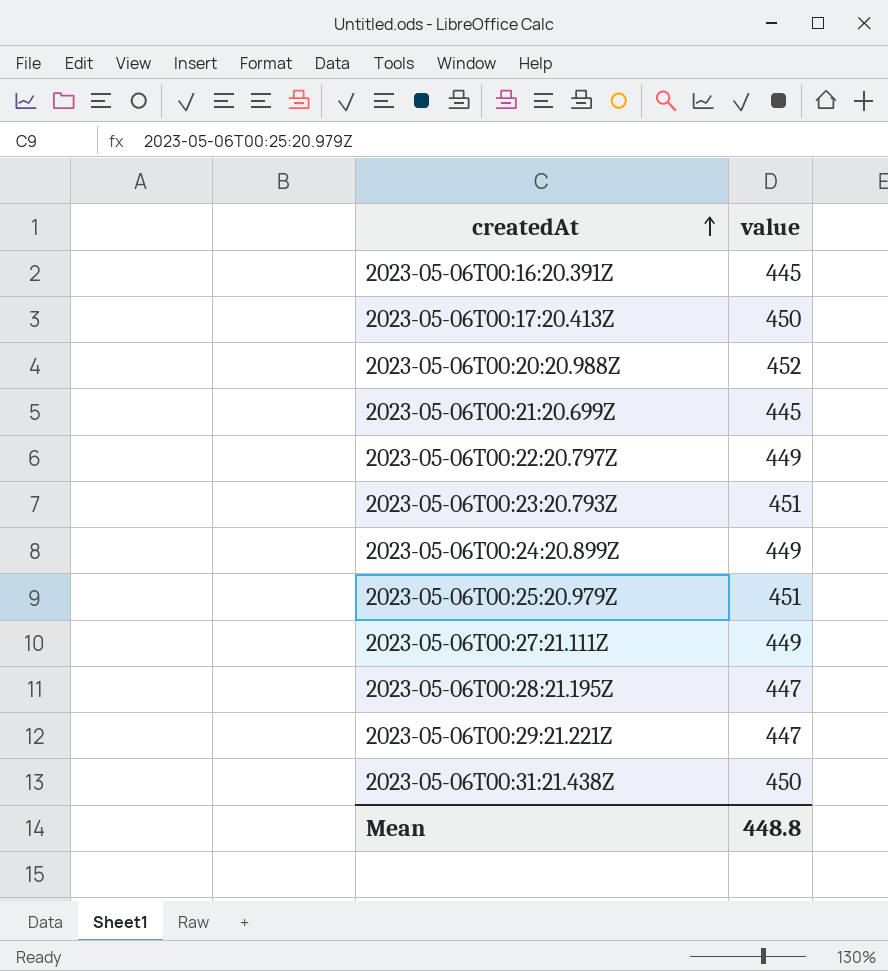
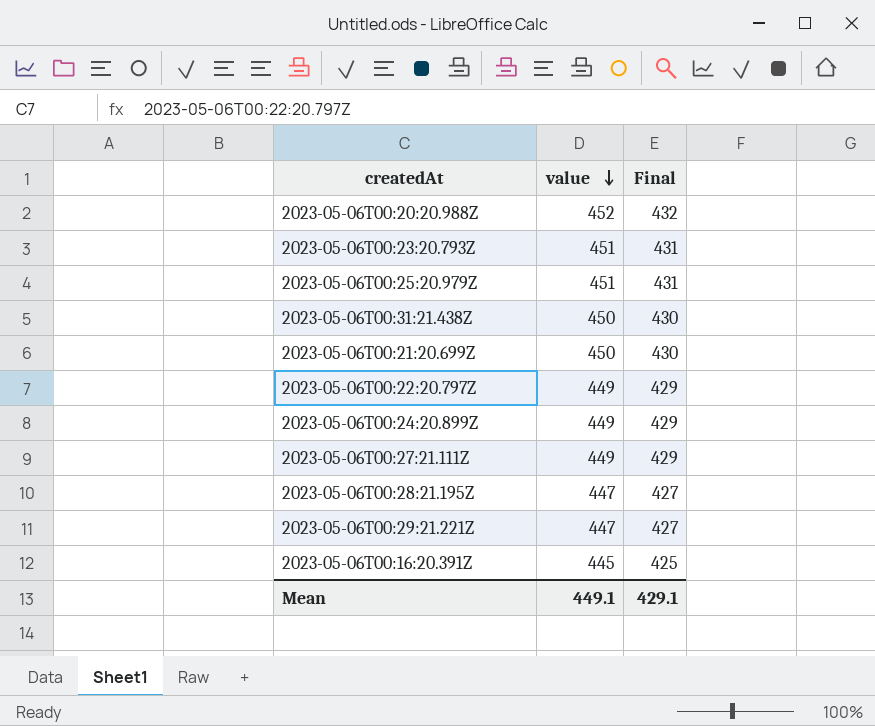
row order: createdAt ascending -> value descending
column Final | formula: none -> [value] - 20
row 2023-05-06T00:17:20.413Z: 450 -> none
2023-05-06T00:21:20.699Z | value: 445 -> 450
Mean | value: 448.8 -> 449.1

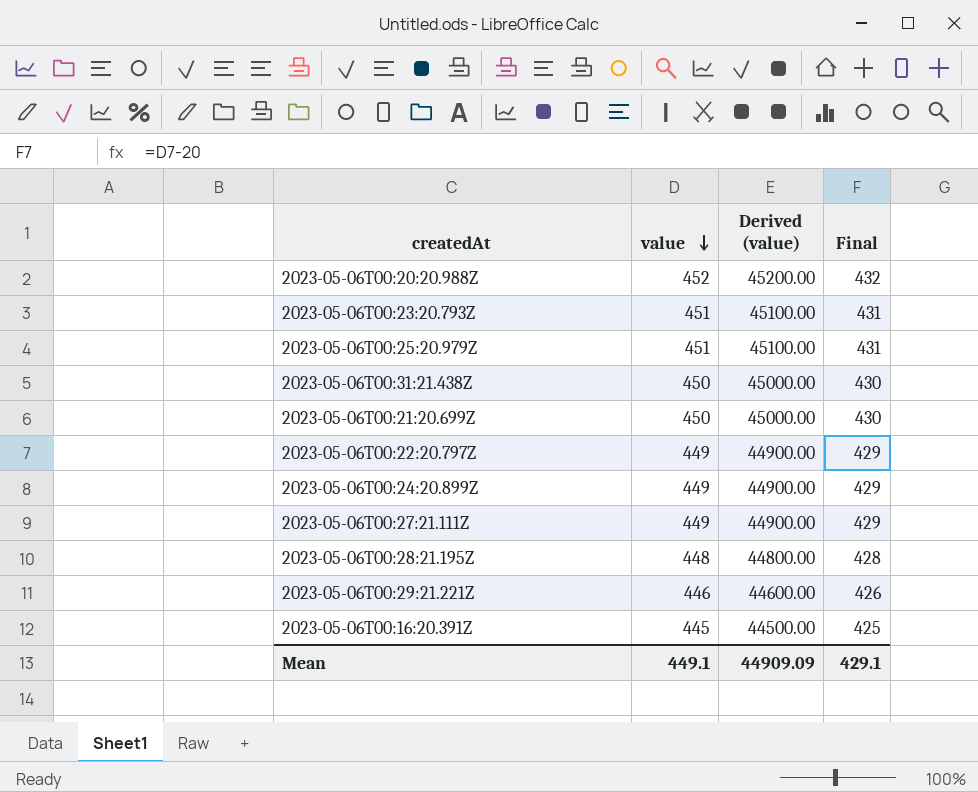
column Derived (value) | formula: none -> [value] * 100
2023-05-06T00:28:21.195Z | value: 447 -> 448
2023-05-06T00:28:21.195Z | Final: 427 -> 428
2023-05-06T00:29:21.221Z | value: 447 -> 446
2023-05-06T00:29:21.221Z | Final: 427 -> 426

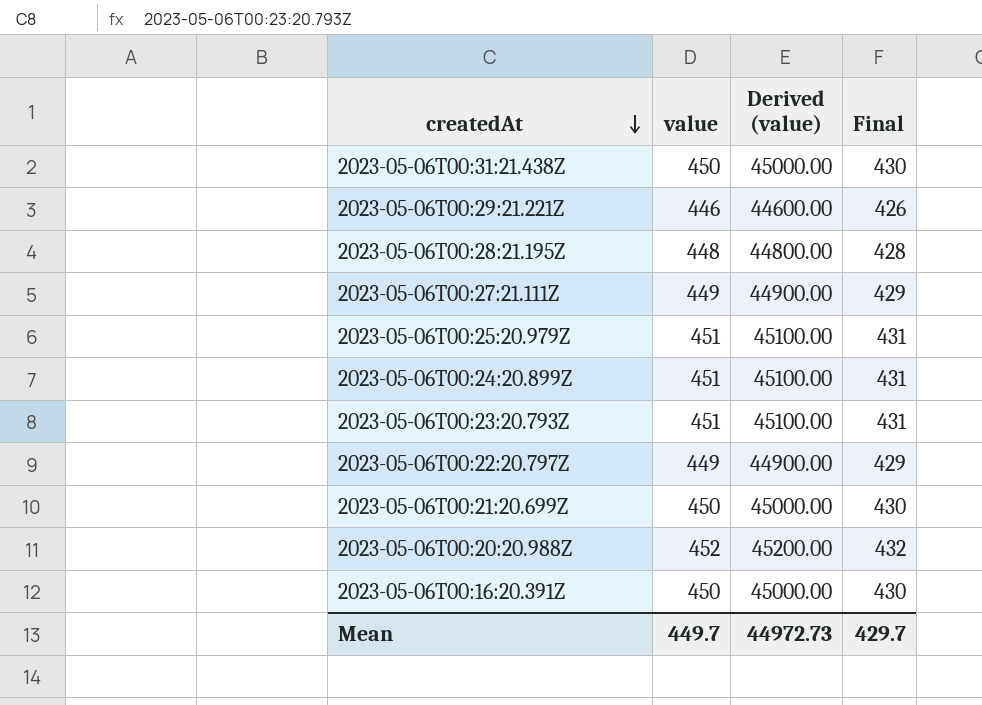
row order: value descending -> createdAt descending
2023-05-06T00:24:20.899Z | value: 449 -> 451
2023-05-06T00:24:20.899Z | Derived (value): 44900.00 -> 45100.00
2023-05-06T00:24:20.899Z | Final: 429 -> 431
2023-05-06T00:16:20.391Z | value: 445 -> 450
2023-05-06T00:16:20.391Z | Derived (value): 44500.00 -> 45000.00
2023-05-06T00:16:20.391Z | Final: 425 -> 430
Mean | value: 449.1 -> 449.7
Mean | Derived (value): 44909.09 -> 44972.73
Mean | Final: 429.1 -> 429.7

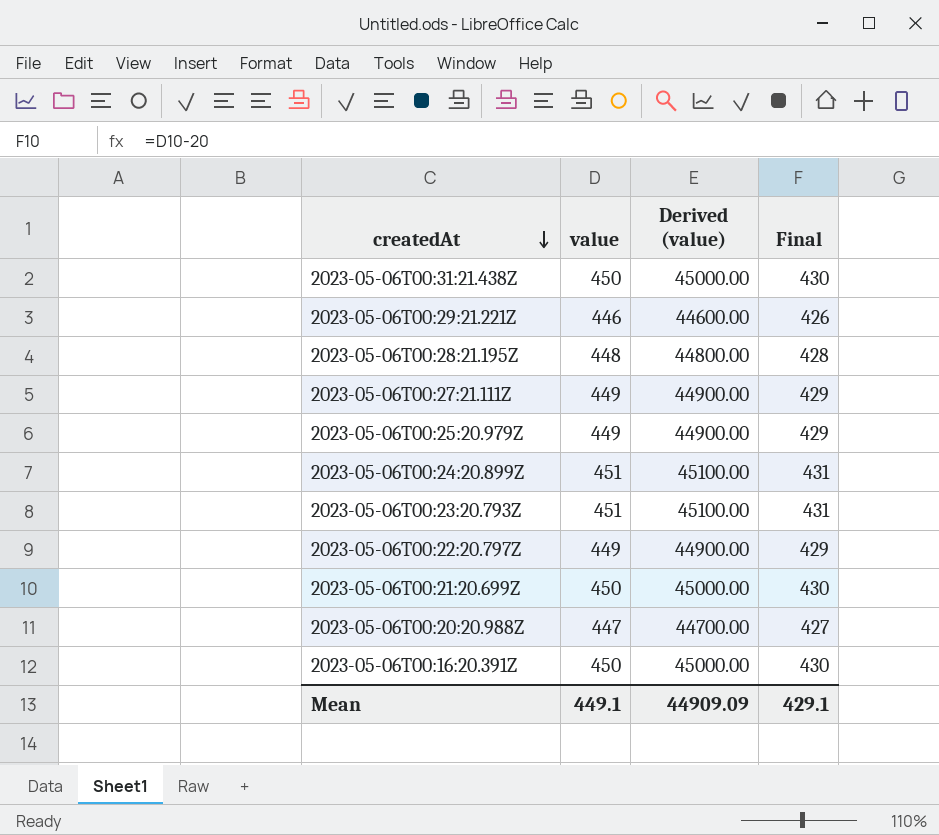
2023-05-06T00:25:20.979Z | value: 451 -> 449
2023-05-06T00:25:20.979Z | Derived (value): 45100.00 -> 44900.00
2023-05-06T00:25:20.979Z | Final: 431 -> 429
2023-05-06T00:20:20.988Z | value: 452 -> 447
2023-05-06T00:20:20.988Z | Derived (value): 45200.00 -> 44700.00
2023-05-06T00:20:20.988Z | Final: 432 -> 427
Mean | value: 449.7 -> 449.1
Mean | Derived (value): 44972.73 -> 44909.09
Mean | Final: 429.7 -> 429.1

